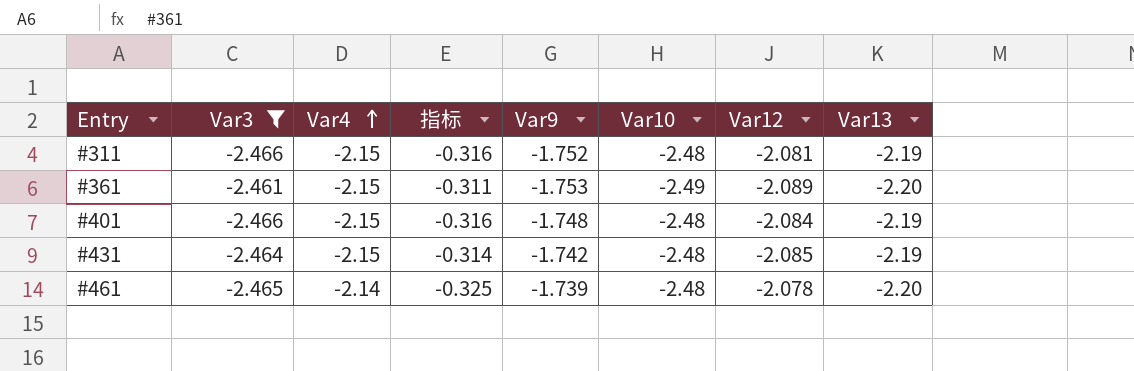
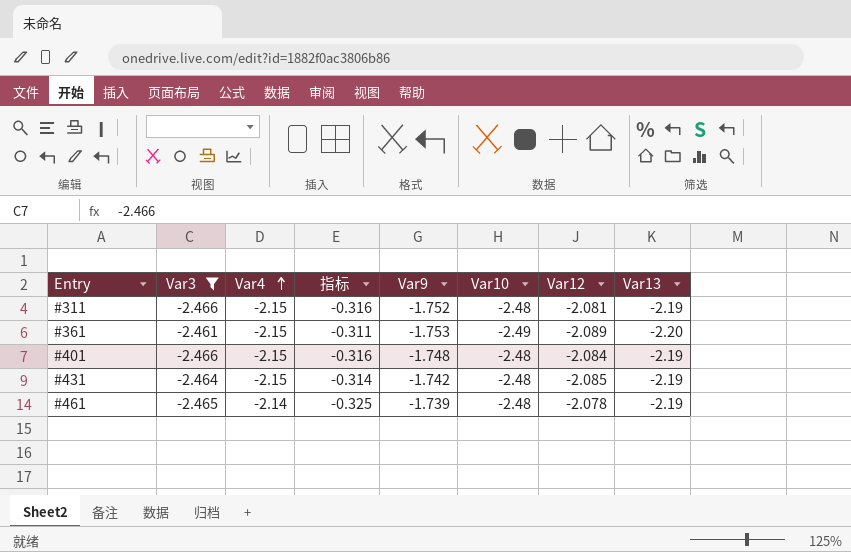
#461 | Var13: -2.20 -> -2.19

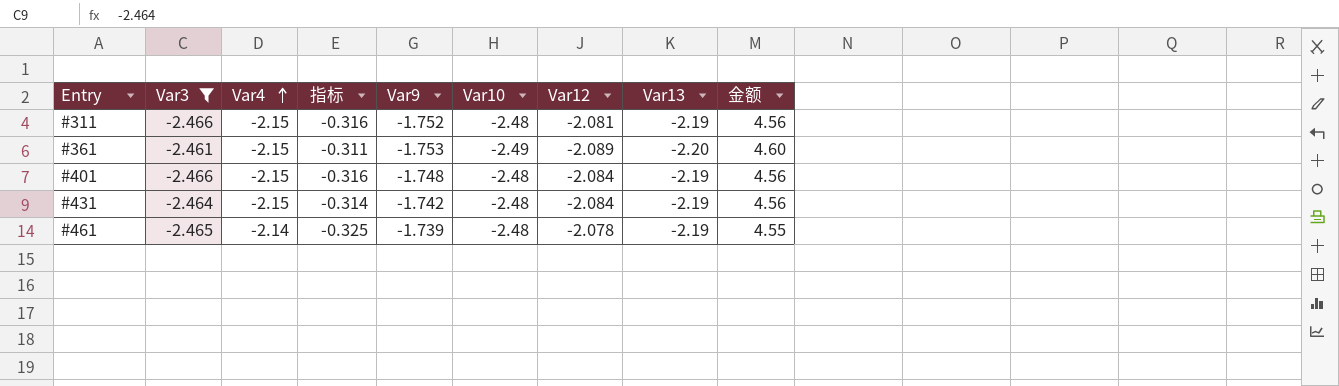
column 金额 | formula: none -> [Var12] * [Var13]
#431 | Var12: -2.085 -> -2.084

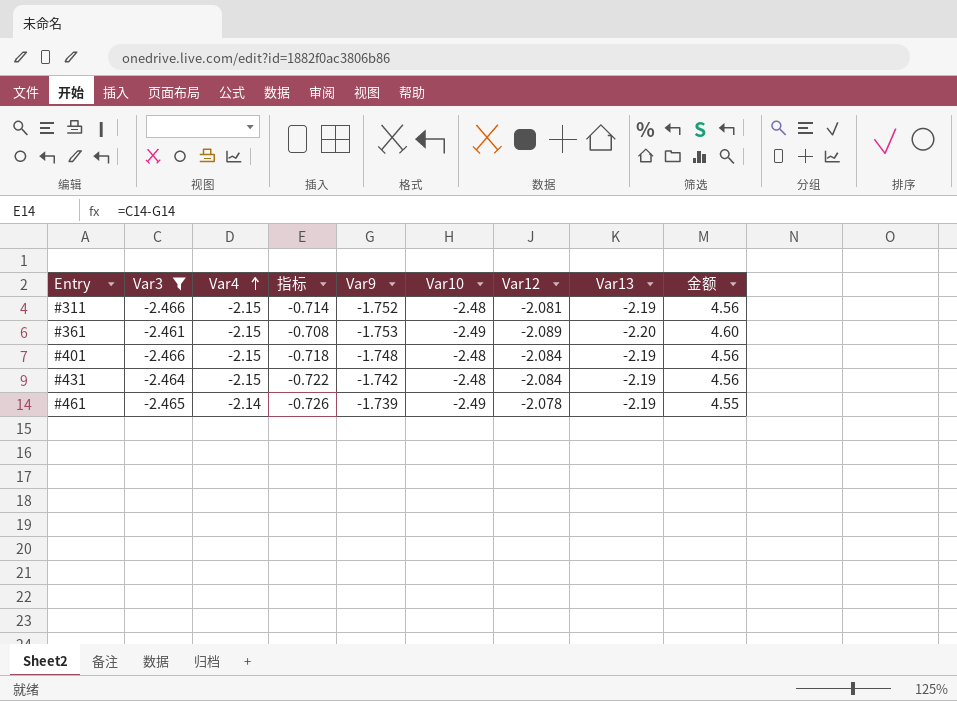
column 指标 | formula: [Var3] - [Var4] -> [Var3] - [Var9]
#461 | Var10: -2.48 -> -2.49

